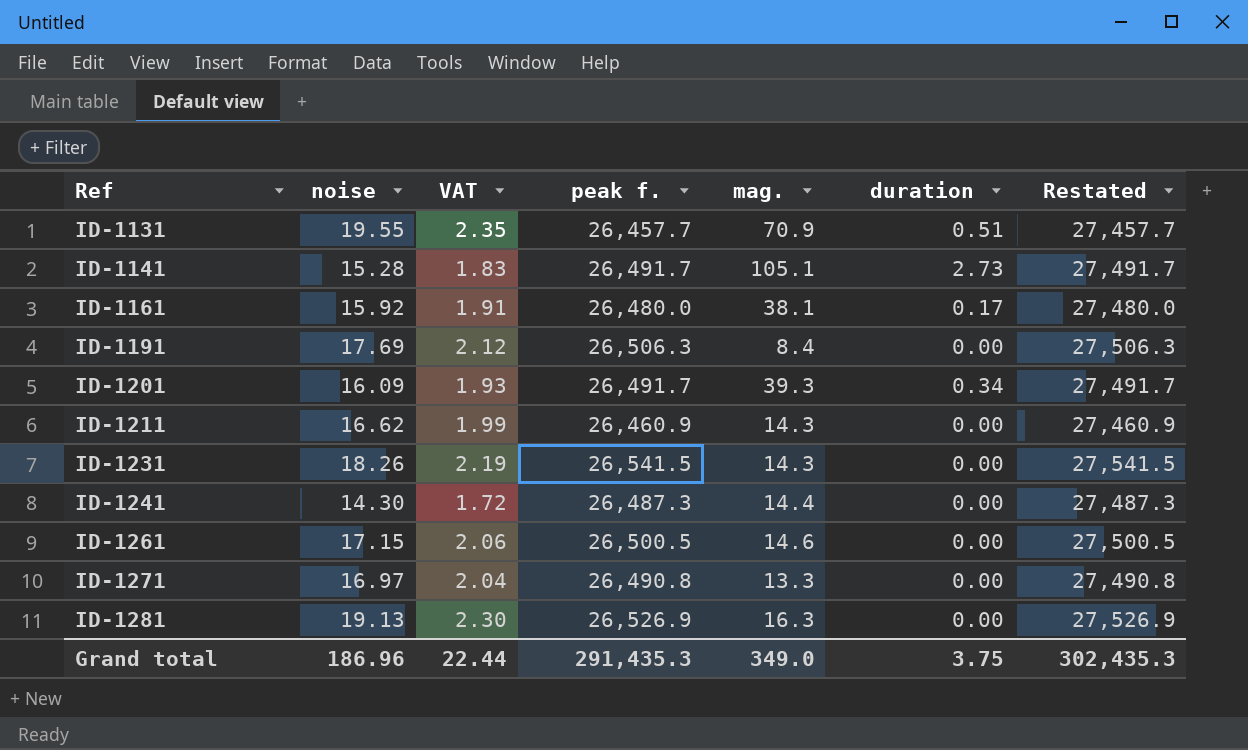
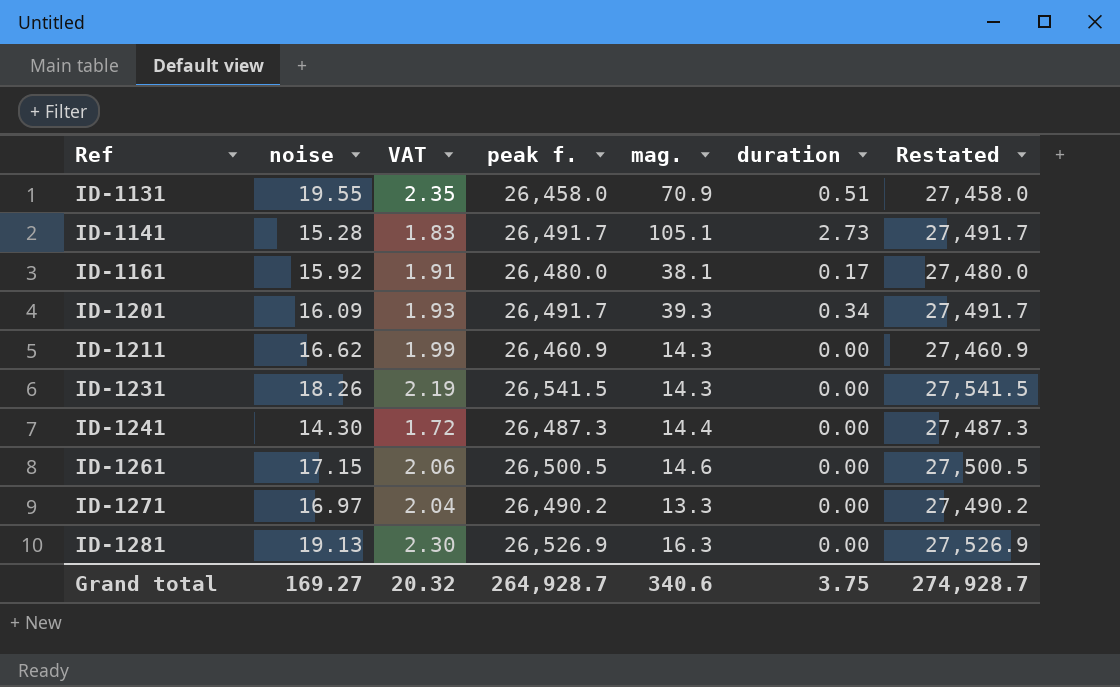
row ID-1191: 17.69 | 2.12 | 26,506.3 | 8.4 | 0.00 | 27,506.3 -> none
ID-1131 | peak f.: 26,457.7 -> 26,458.0
ID-1131 | Restated: 27,457.7 -> 27,458.0
ID-1271 | peak f.: 26,490.8 -> 26,490.2
ID-1271 | Restated: 27,490.8 -> 27,490.2
Grand total | noise: 186.96 -> 169.27
Grand total | VAT: 22.44 -> 20.32
Grand total | peak f.: 291,435.3 -> 264,928.7
Grand total | mag.: 349.0 -> 340.6
Grand total | Restated: 302,435.3 -> 274,928.7

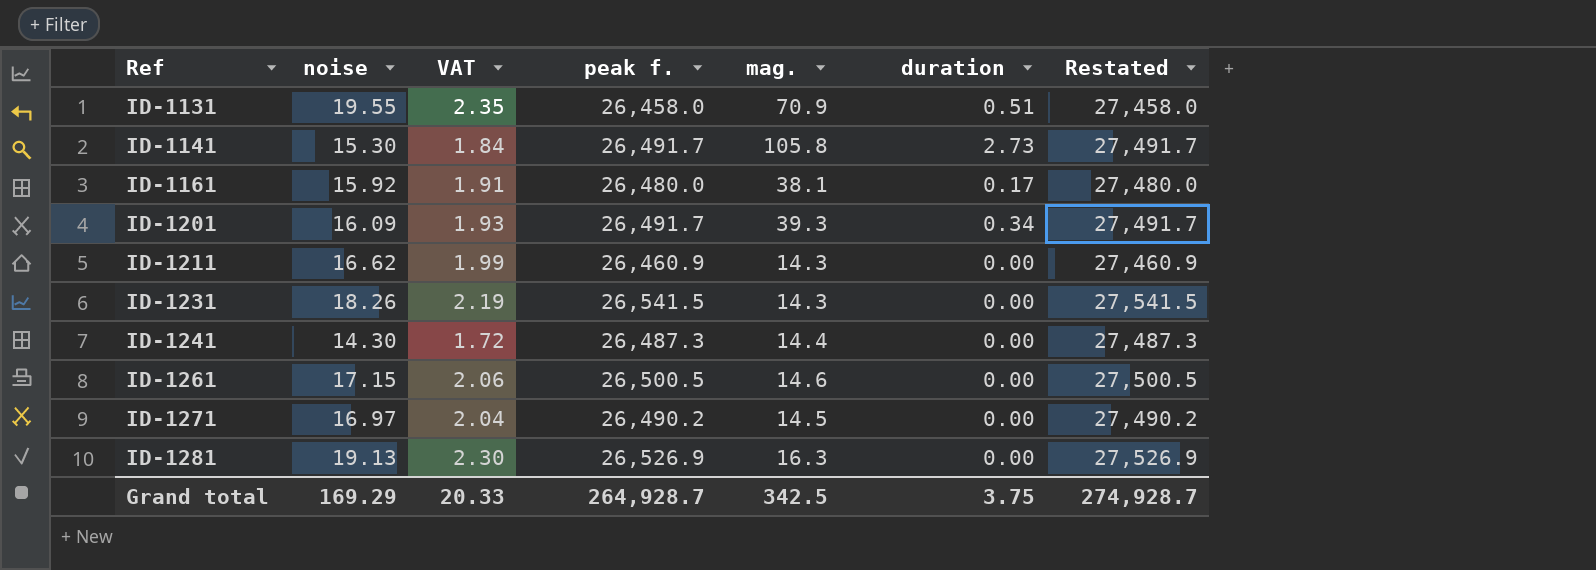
ID-1141 | noise: 15.28 -> 15.30
ID-1141 | VAT: 1.83 -> 1.84
ID-1141 | mag.: 105.1 -> 105.8
ID-1271 | mag.: 13.3 -> 14.5
Grand total | noise: 169.27 -> 169.29
Grand total | VAT: 20.32 -> 20.33
Grand total | mag.: 340.6 -> 342.5

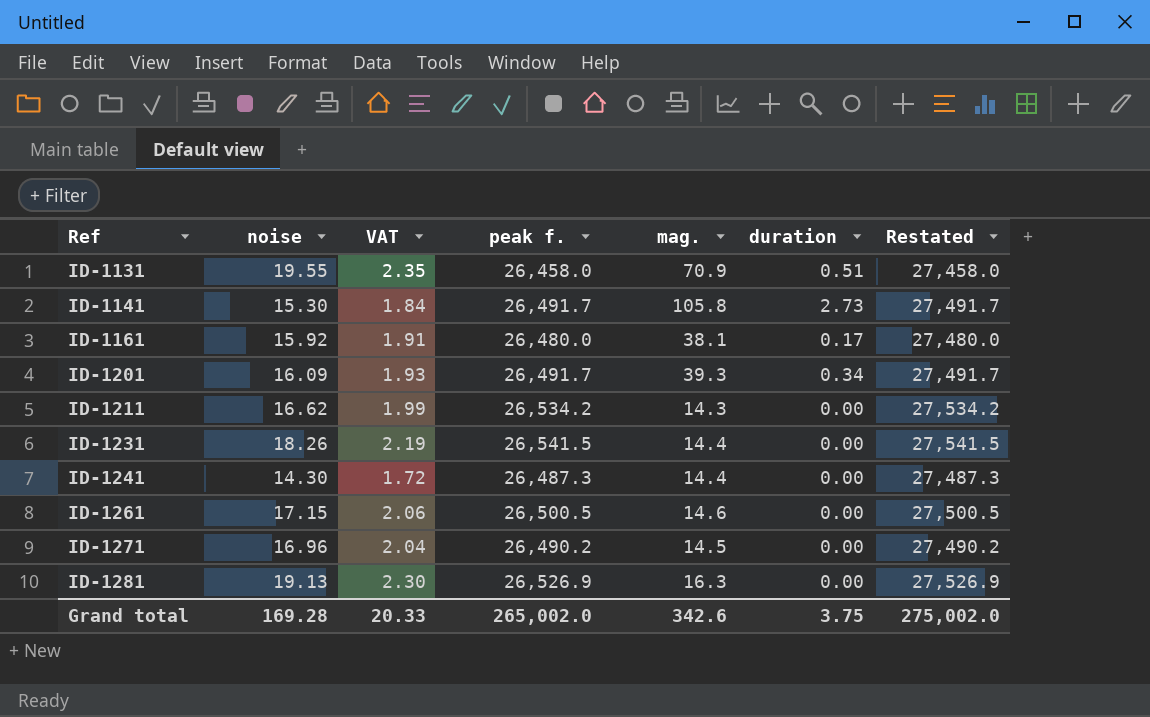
ID-1211 | peak f.: 26,460.9 -> 26,534.2
ID-1211 | Restated: 27,460.9 -> 27,534.2
ID-1231 | mag.: 14.3 -> 14.4
ID-1271 | noise: 16.97 -> 16.96
Grand total | noise: 169.29 -> 169.28
Grand total | peak f.: 264,928.7 -> 265,002.0
Grand total | mag.: 342.5 -> 342.6
Grand total | Restated: 274,928.7 -> 275,002.0

